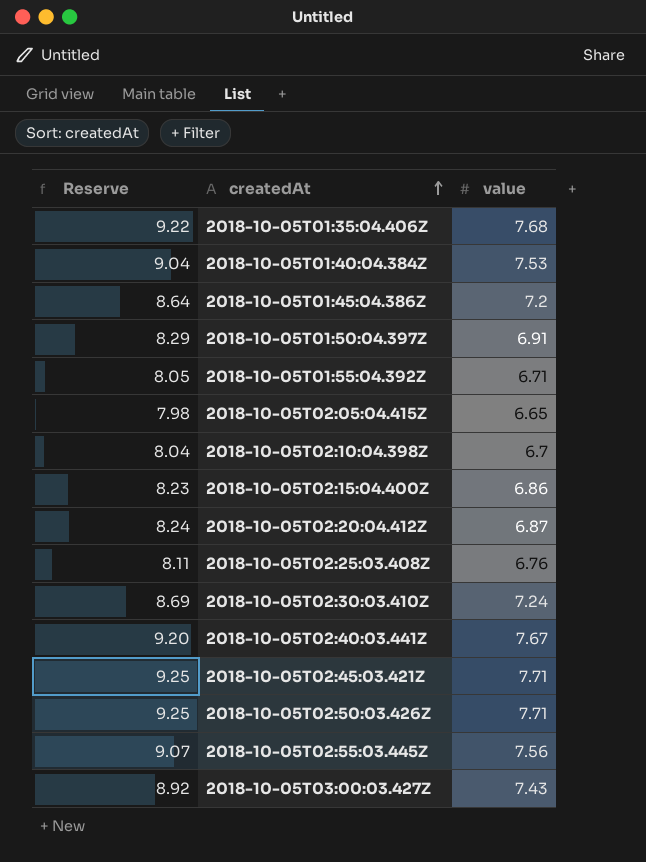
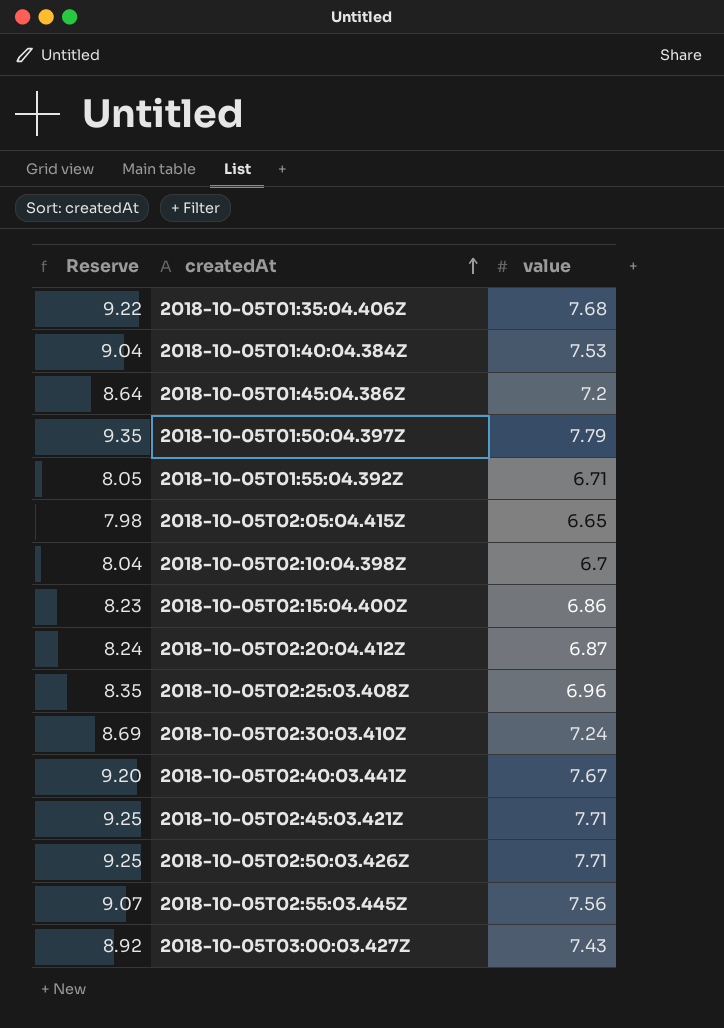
2018-10-05T01:50:04.397Z | Reserve: 8.29 -> 9.35
2018-10-05T01:50:04.397Z | value: 6.91 -> 7.79
2018-10-05T02:25:03.408Z | Reserve: 8.11 -> 8.35
2018-10-05T02:25:03.408Z | value: 6.76 -> 6.96

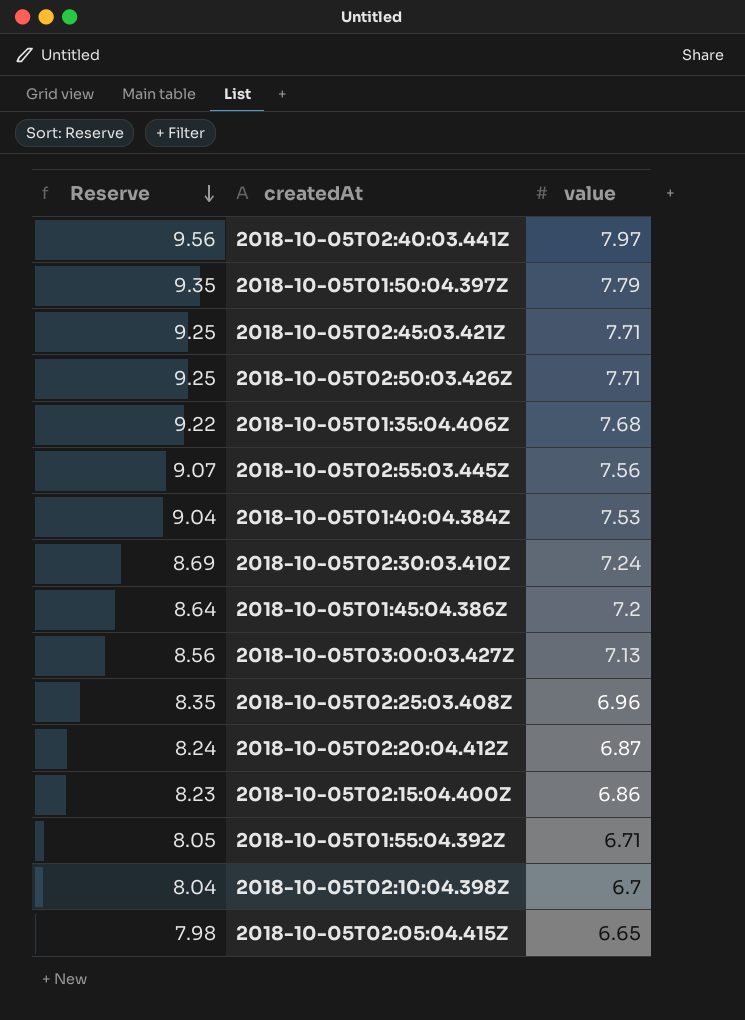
row order: createdAt ascending -> Reserve descending
2018-10-05T02:40:03.441Z | Reserve: 9.20 -> 9.56
2018-10-05T02:40:03.441Z | value: 7.67 -> 7.97
2018-10-05T03:00:03.427Z | Reserve: 8.92 -> 8.56
2018-10-05T03:00:03.427Z | value: 7.43 -> 7.13

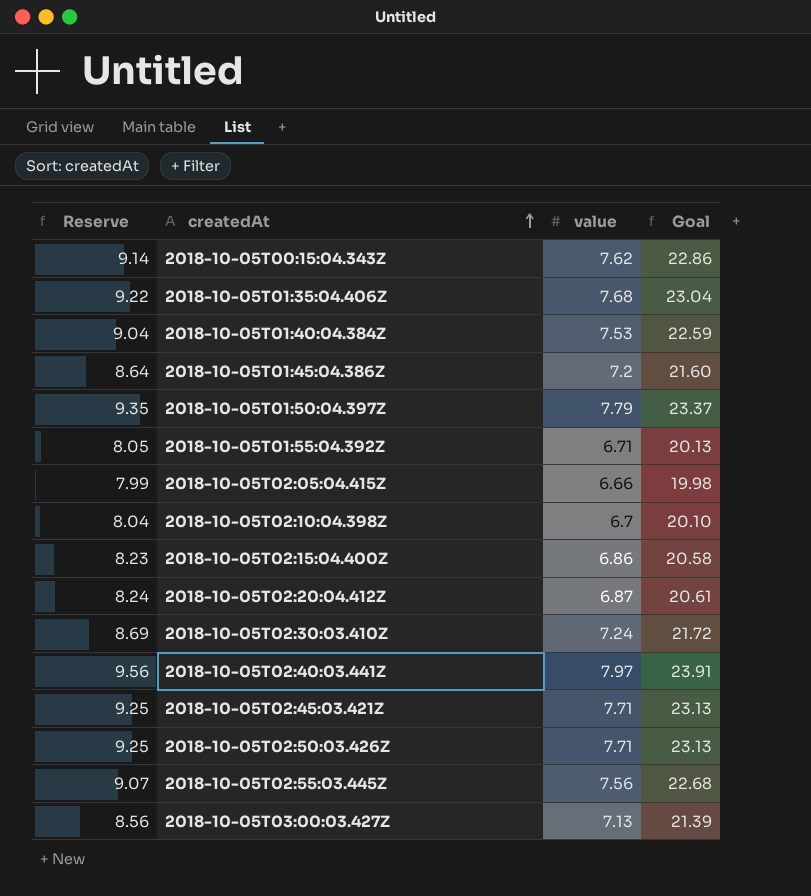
row order: Reserve descending -> createdAt ascending
column Goal | formula: none -> [value] * 3
row 2018-10-05T02:25:03.408Z: 8.35 | 6.96 -> none
row 2018-10-05T00:15:04.343Z: none -> 9.14 | 7.62 | 22.86
2018-10-05T02:05:04.415Z | Reserve: 7.98 -> 7.99
2018-10-05T02:05:04.415Z | value: 6.65 -> 6.66

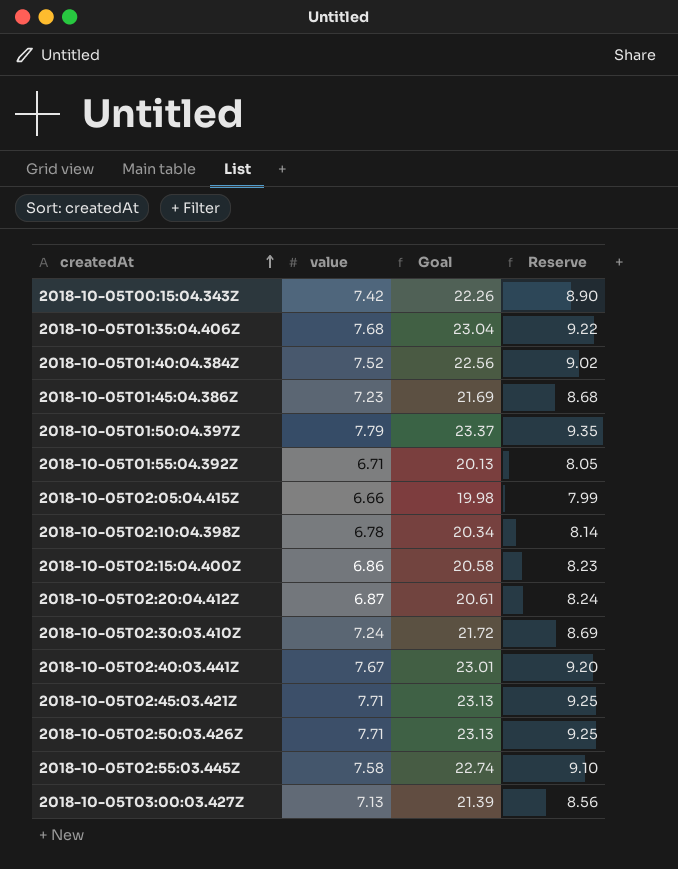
column Reserve | position: 1 -> 4
2018-10-05T00:15:04.343Z | value: 7.62 -> 7.42
2018-10-05T00:15:04.343Z | Goal: 22.86 -> 22.26
2018-10-05T00:15:04.343Z | Reserve: 9.14 -> 8.90
2018-10-05T01:40:04.384Z | value: 7.53 -> 7.52
2018-10-05T01:40:04.384Z | Goal: 22.59 -> 22.56
2018-10-05T01:40:04.384Z | Reserve: 9.04 -> 9.02
2018-10-05T01:45:04.386Z | value: 7.2 -> 7.23
2018-10-05T01:45:04.386Z | Goal: 21.60 -> 21.69
2018-10-05T01:45:04.386Z | Reserve: 8.64 -> 8.68
2018-10-05T02:10:04.398Z | value: 6.7 -> 6.78
2018-10-05T02:10:04.398Z | Goal: 20.10 -> 20.34
2018-10-05T02:10:04.398Z | Reserve: 8.04 -> 8.14
2018-10-05T02:40:03.441Z | value: 7.97 -> 7.67
2018-10-05T02:40:03.441Z | Goal: 23.91 -> 23.01
2018-10-05T02:40:03.441Z | Reserve: 9.56 -> 9.20
2018-10-05T02:55:03.445Z | value: 7.56 -> 7.58
2018-10-05T02:55:03.445Z | Goal: 22.68 -> 22.74
2018-10-05T02:55:03.445Z | Reserve: 9.07 -> 9.10

